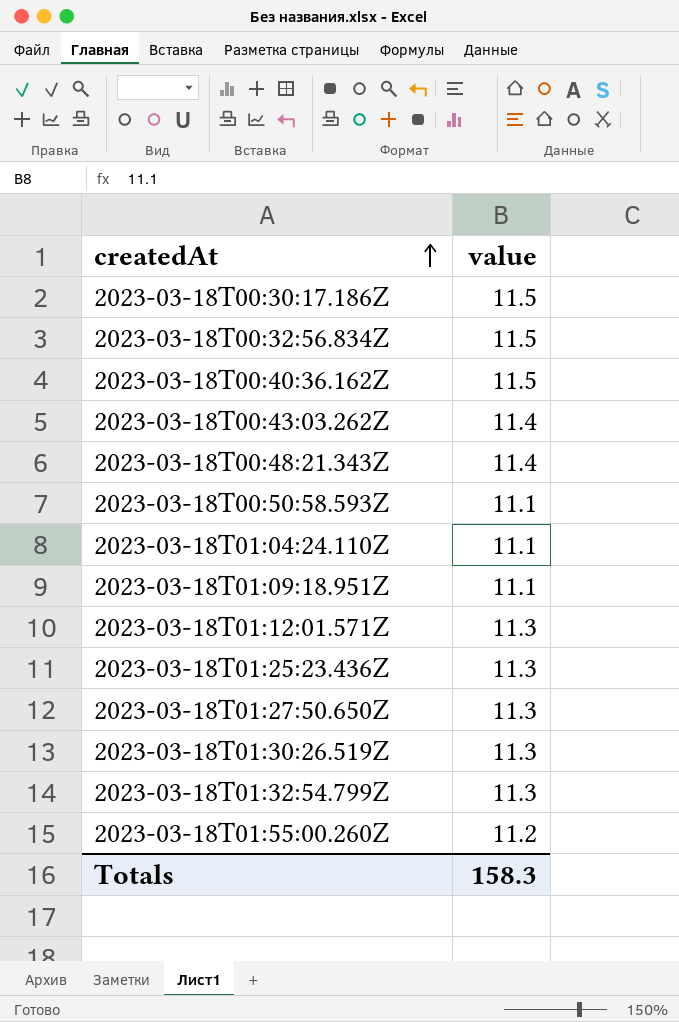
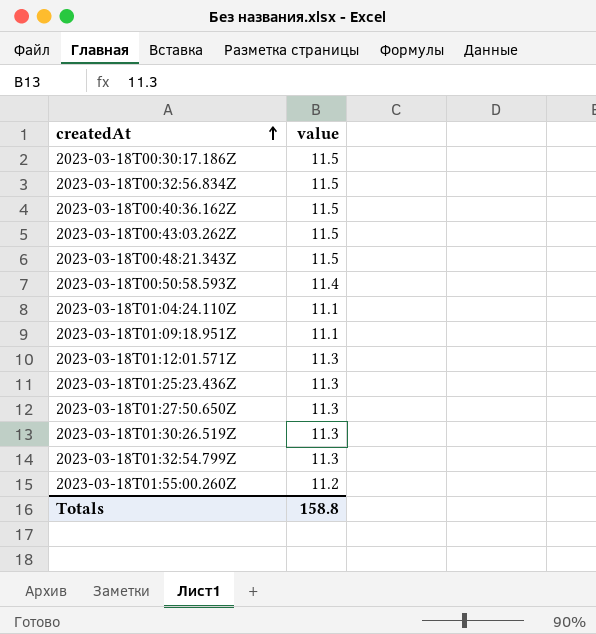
2023-03-18T00:43:03.262Z | value: 11.4 -> 11.5
2023-03-18T00:48:21.343Z | value: 11.4 -> 11.5
2023-03-18T00:50:58.593Z | value: 11.1 -> 11.4
Totals | value: 158.3 -> 158.8

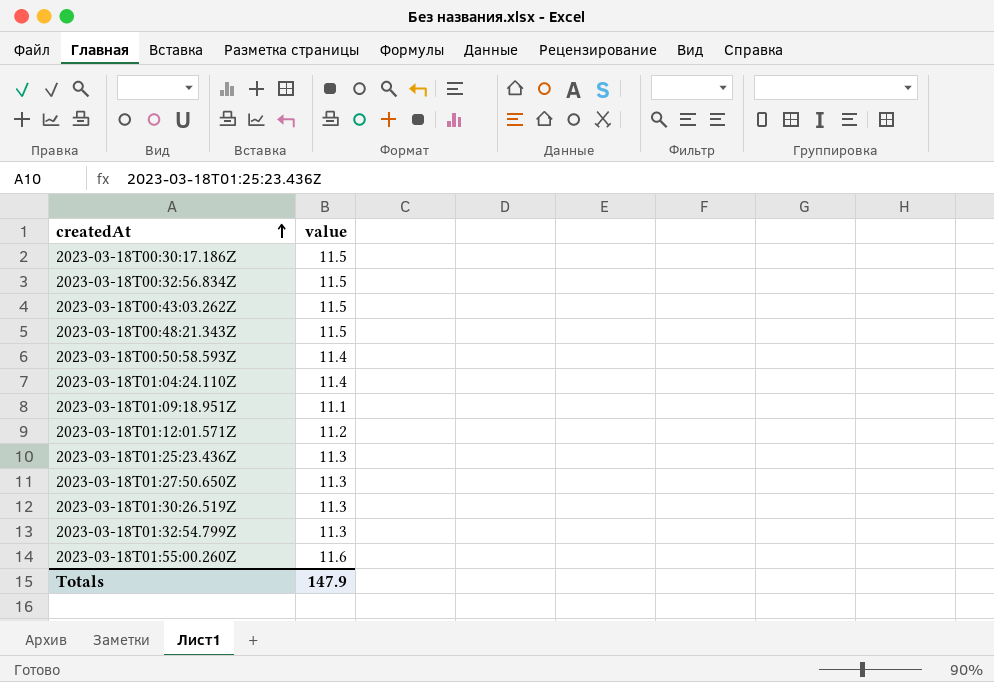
row 2023-03-18T00:40:36.162Z: 11.5 -> none
2023-03-18T01:04:24.110Z | value: 11.1 -> 11.4
2023-03-18T01:12:01.571Z | value: 11.3 -> 11.2
2023-03-18T01:55:00.260Z | value: 11.2 -> 11.6
Totals | value: 158.8 -> 147.9

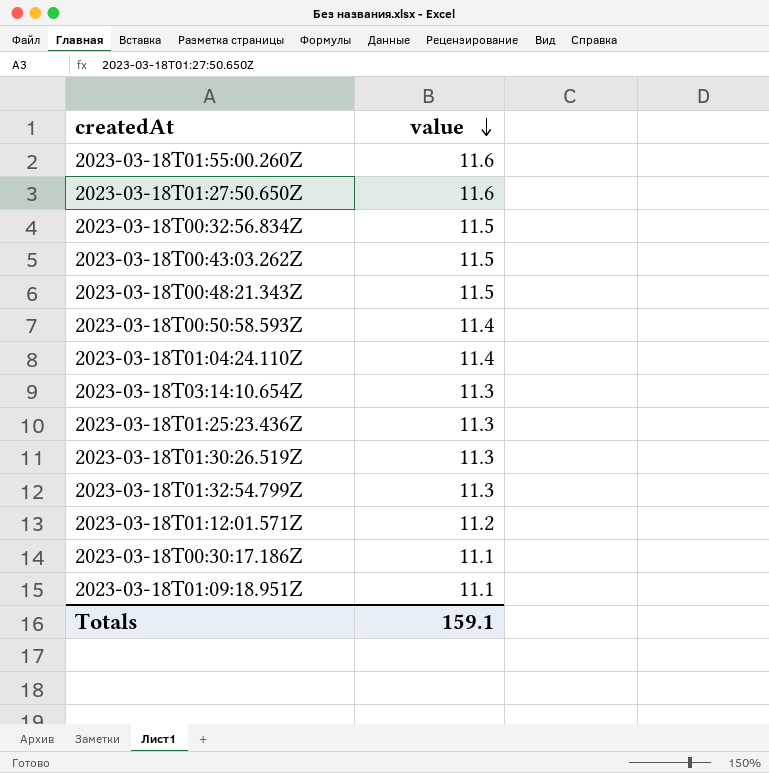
row order: createdAt ascending -> value descending
2023-03-18T01:27:50.650Z | value: 11.3 -> 11.6
row 2023-03-18T03:14:10.654Z: none -> 11.3
2023-03-18T00:30:17.186Z | value: 11.5 -> 11.1
Totals | value: 147.9 -> 159.1

